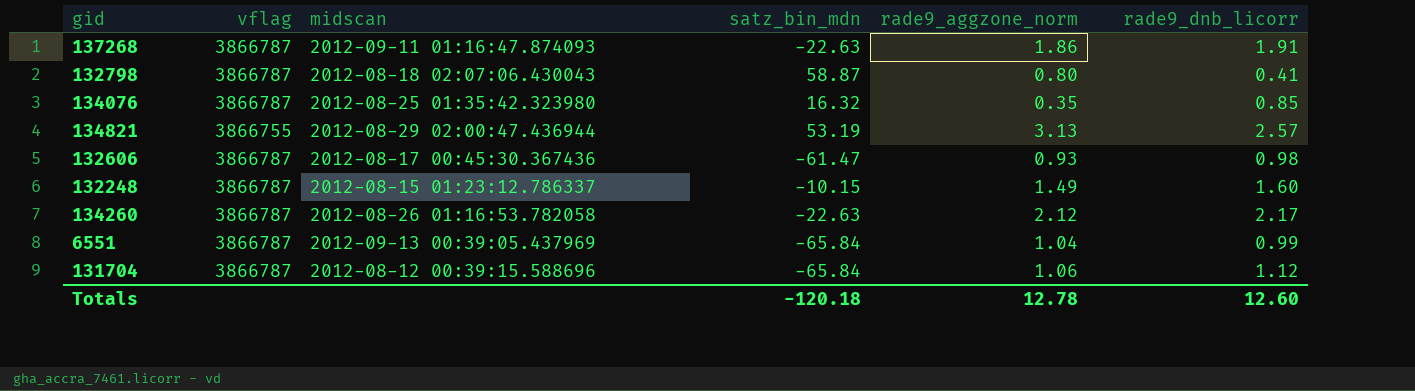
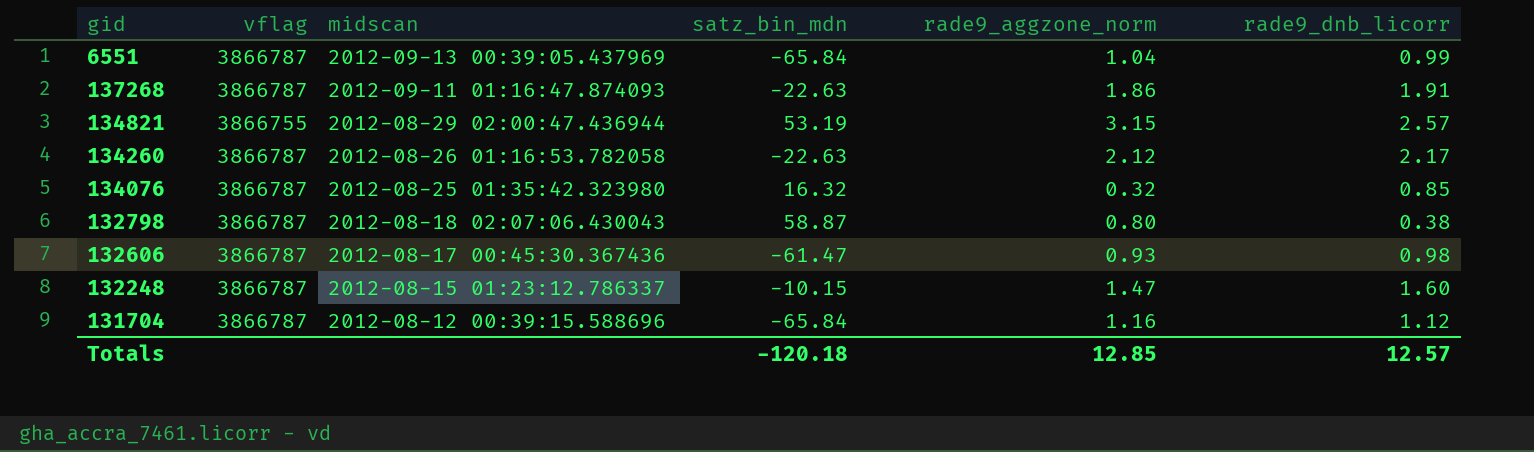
row order: none -> midscan descending
134821 | rade9_aggzone_norm: 3.13 -> 3.15
134076 | rade9_aggzone_norm: 0.35 -> 0.32
132798 | rade9_dnb_licorr: 0.41 -> 0.38
132248 | rade9_aggzone_norm: 1.49 -> 1.47
131704 | rade9_aggzone_norm: 1.06 -> 1.16
Totals | rade9_aggzone_norm: 12.78 -> 12.85
Totals | rade9_dnb_licorr: 12.60 -> 12.57

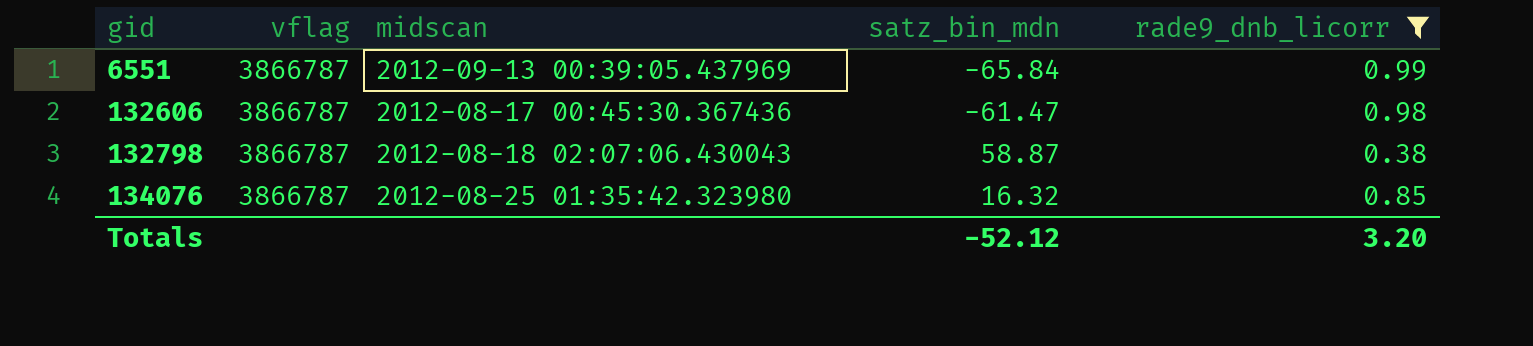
filter: none -> rade9_dnb_licorr <= 0.99
row order: midscan descending -> gid ascending
column rade9_aggzone_norm | position: 5 -> none
Totals | satz_bin_mdn: -120.18 -> -52.12
Totals | rade9_dnb_licorr: 12.57 -> 3.20

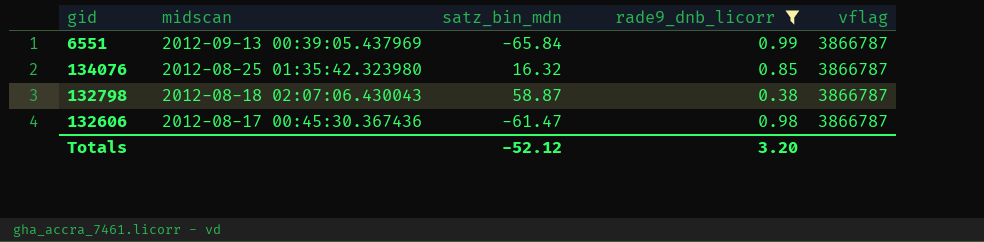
row order: gid ascending -> midscan descending
column vflag | position: 2 -> 5

